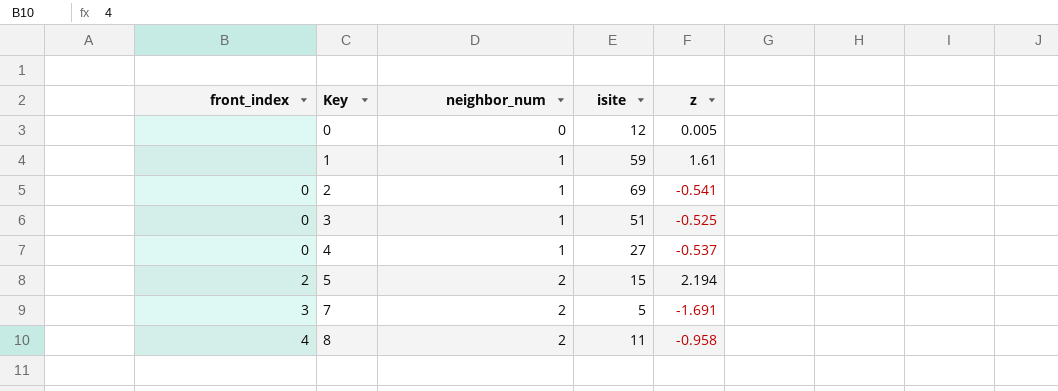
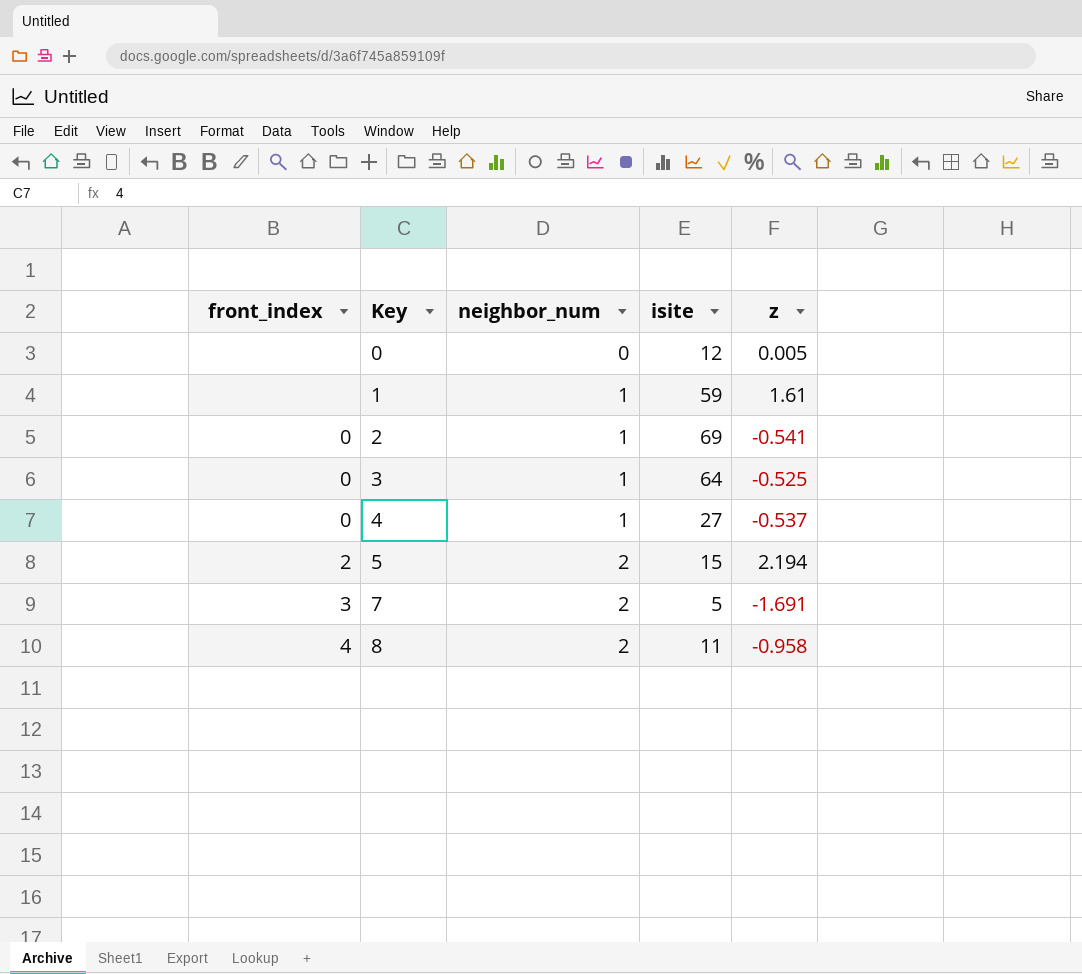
3 | isite: 51 -> 64

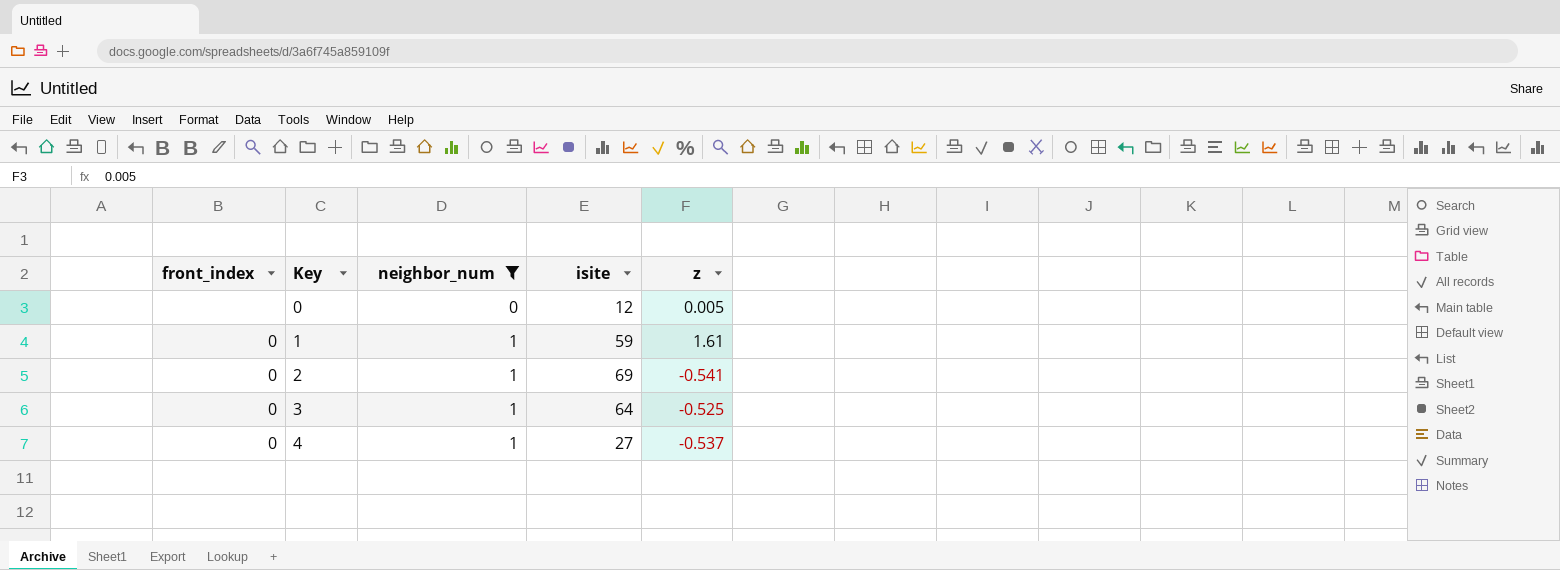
filter: none -> neighbor_num != 2
1 | front_index: none -> 0

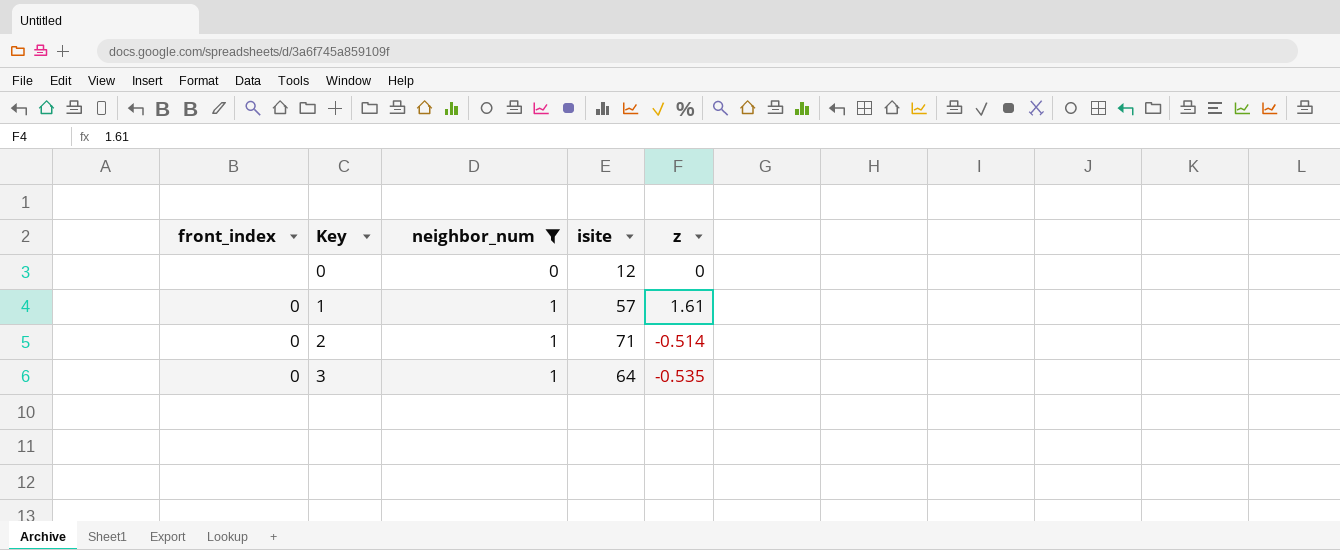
row 4: 0 | 1 | 27 | -0.537 -> none
0 | z: 0.005 -> 0
1 | isite: 59 -> 57
2 | isite: 69 -> 71
2 | z: -0.541 -> -0.514
3 | z: -0.525 -> -0.535

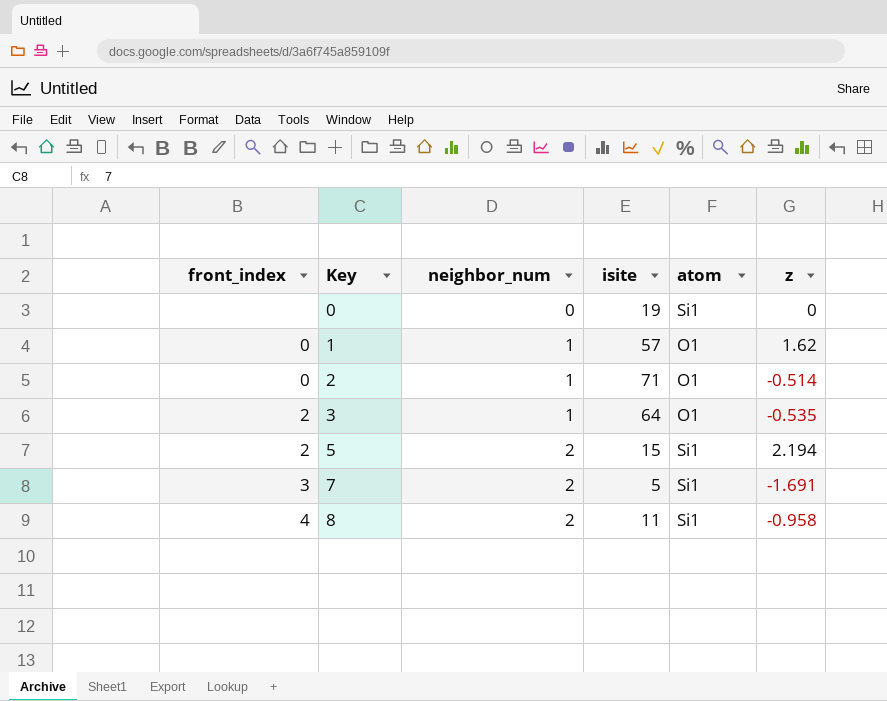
filter: neighbor_num != 2 -> none
column atom | position: none -> 5
0 | isite: 12 -> 19
1 | z: 1.61 -> 1.62
3 | front_index: 0 -> 2

